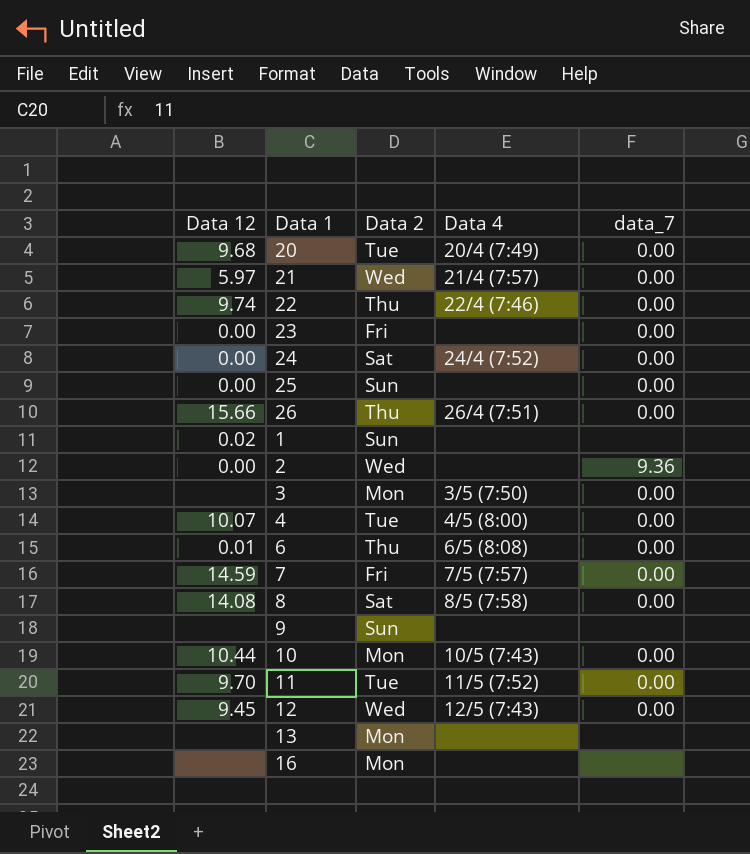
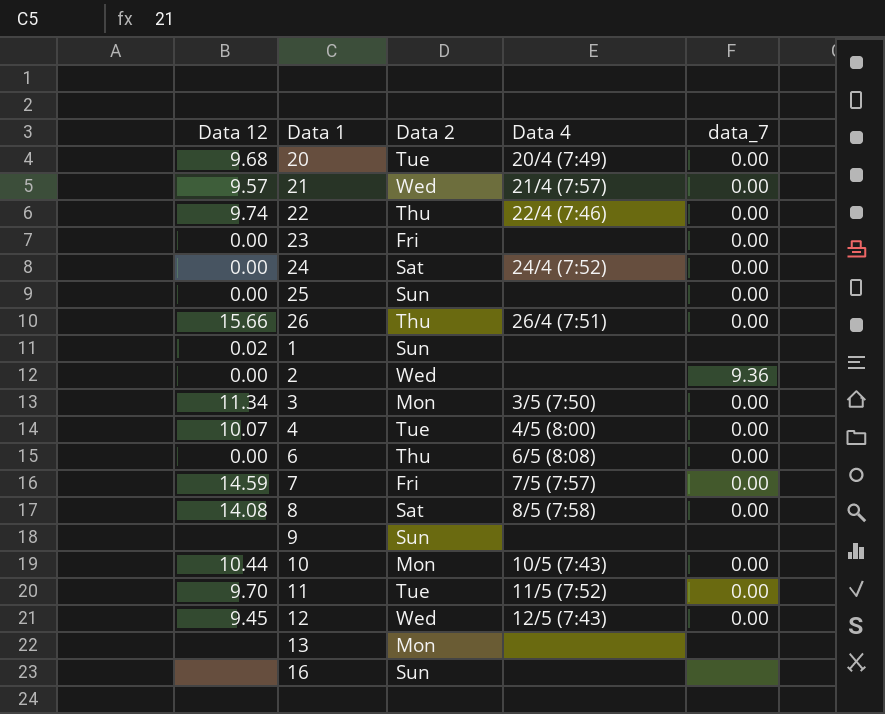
21 | Data 12: 5.97 -> 9.57
3 | Data 12: none -> 11.34
6 | Data 12: 0.01 -> 0.00
16 | Data 2: Mon -> Sun

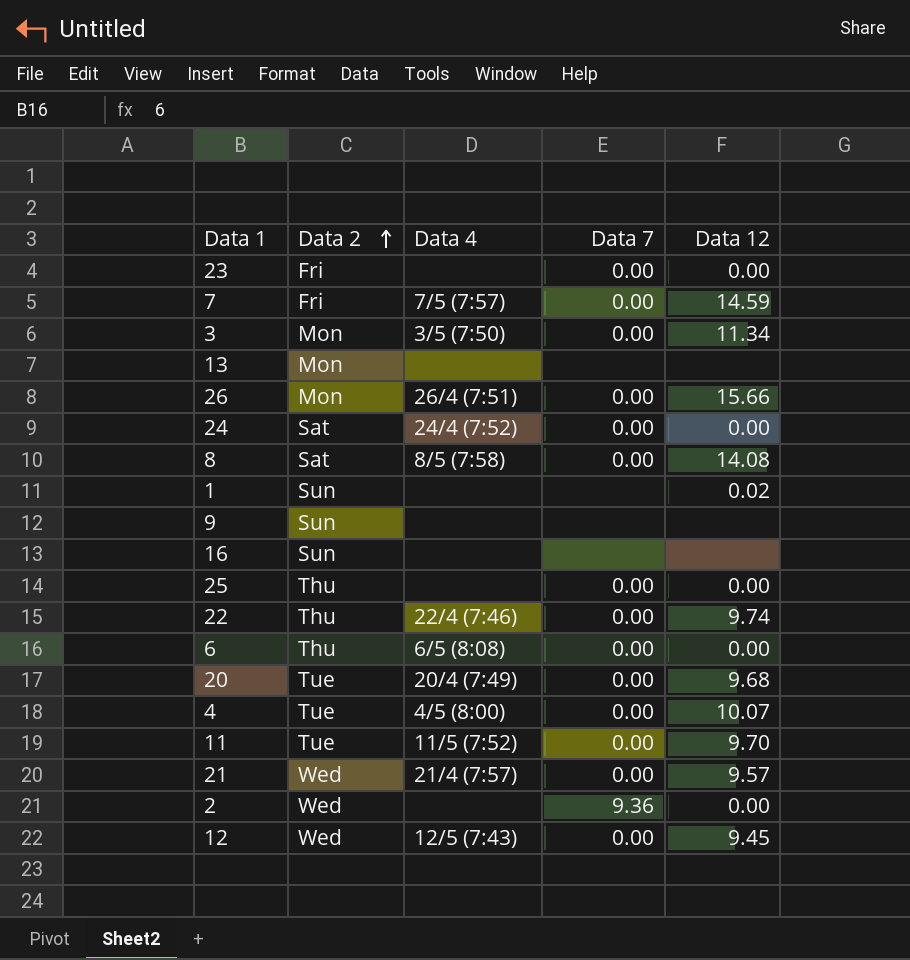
row order: none -> Data 2 ascending
column name: data_7 -> Data 7
column Data 12 | position: 1 -> 5
row 10: 10.44 | Mon | 10/5 (7:43) | 0.00 -> none
26 | Data 2: Thu -> Mon
25 | Data 2: Sun -> Thu

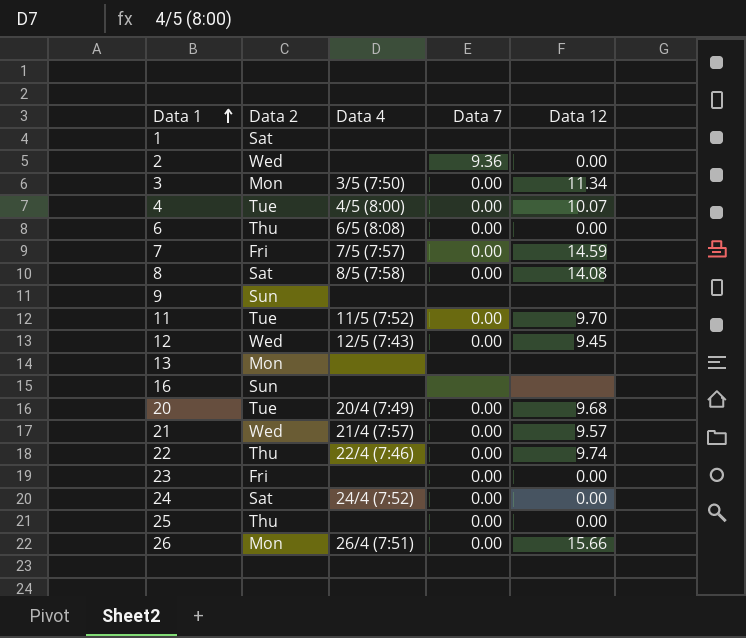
row order: Data 2 ascending -> Data 1 ascending
1 | Data 2: Sun -> Sat
1 | Data 12: 0.02 -> none

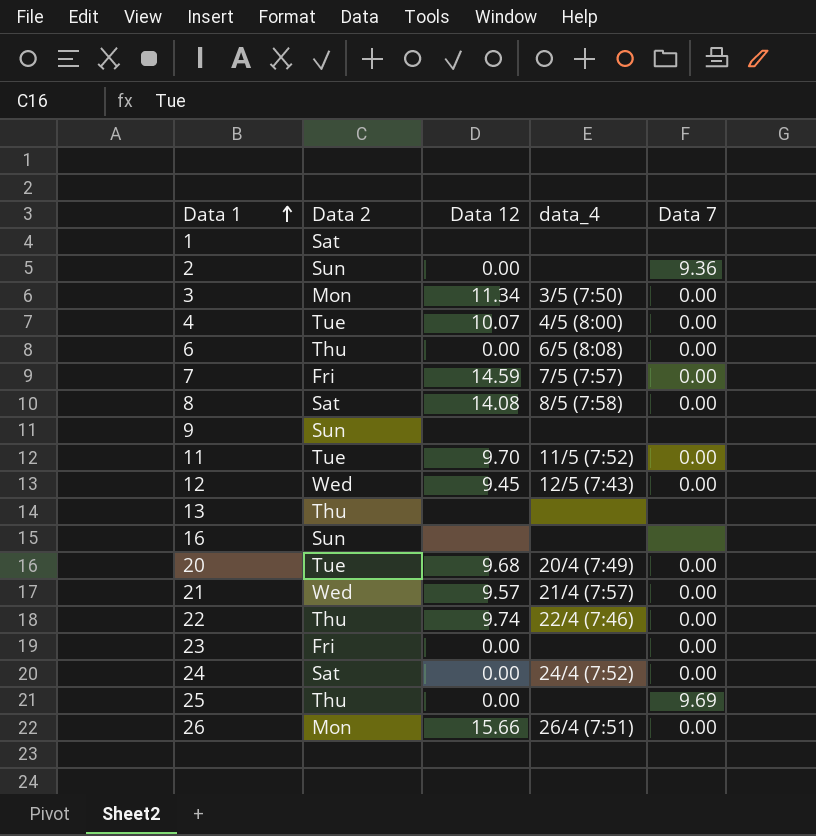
column Data 12 | position: 5 -> 3
column name: Data 4 -> data_4
2 | Data 2: Wed -> Sun
13 | Data 2: Mon -> Thu
25 | Data 7: 0.00 -> 9.69

